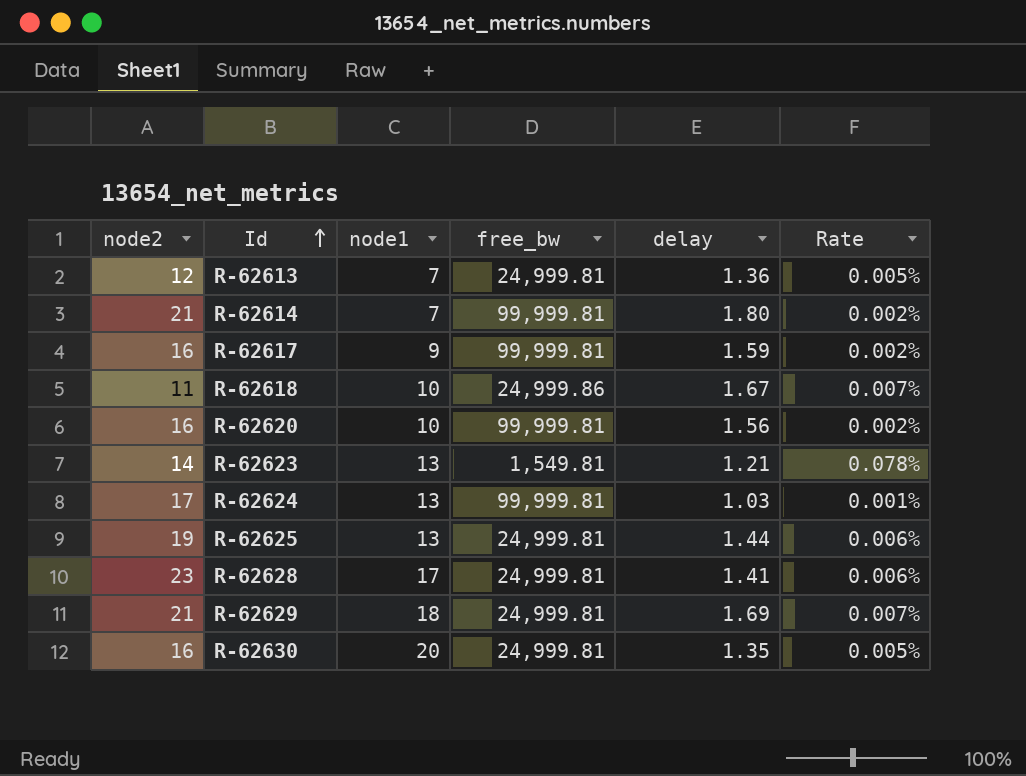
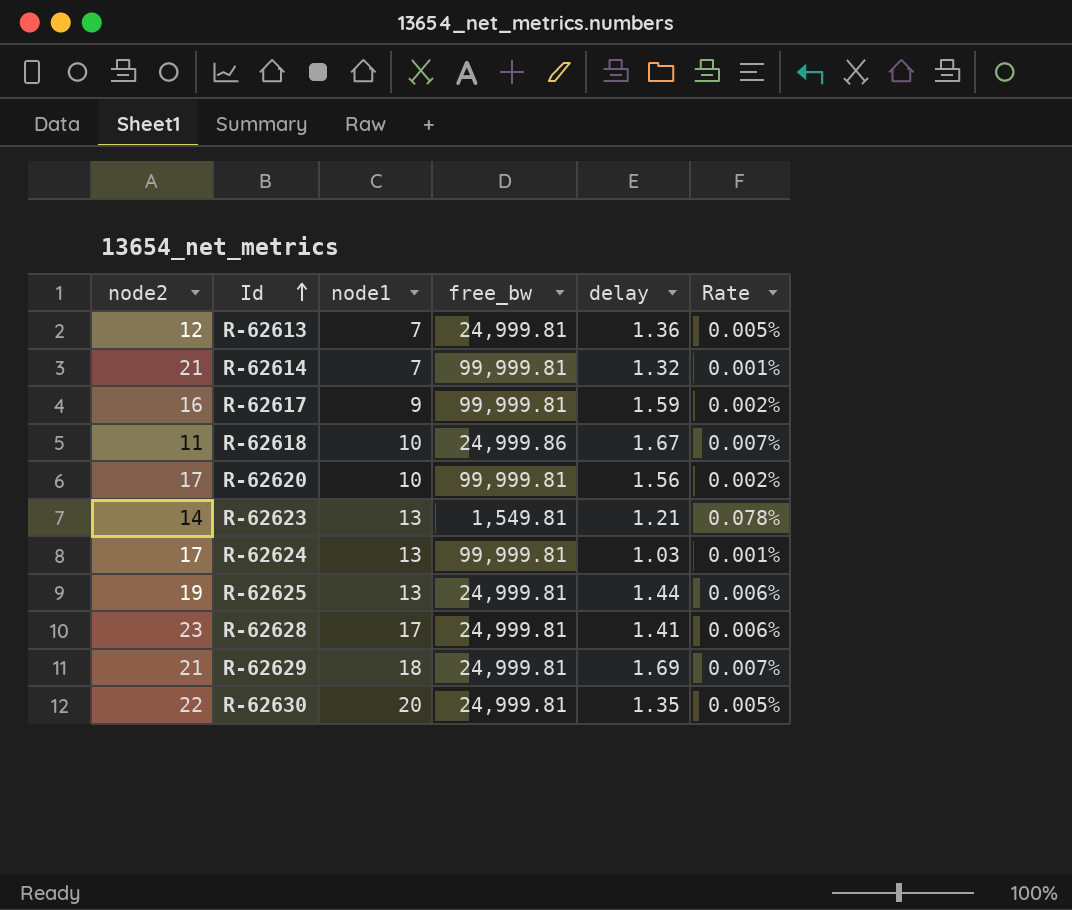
R-62614 | delay: 1.80 -> 1.32
R-62614 | Rate: 0.002% -> 0.001%
R-62620 | node2: 16 -> 17
R-62630 | node2: 16 -> 22

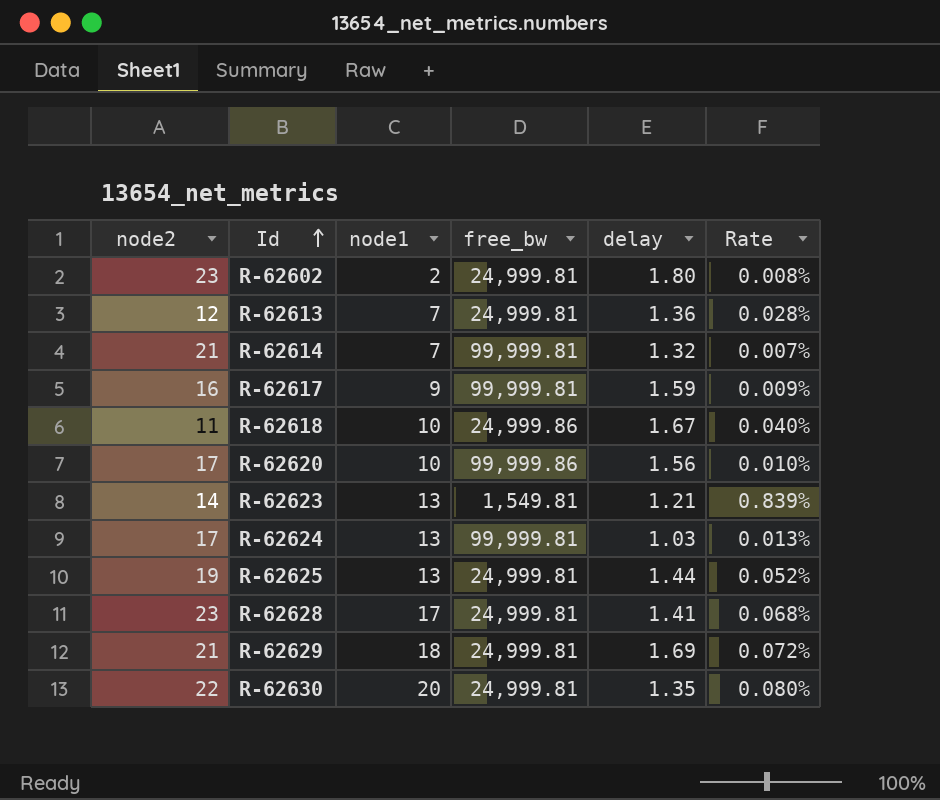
column Rate | formula: [delay] / [free_bw] -> [node1] / [free_bw]
row R-62602: none -> 23 | 2 | 24,999.81 | 1.80 | 0.008%
R-62620 | free_bw: 99,999.81 -> 99,999.86

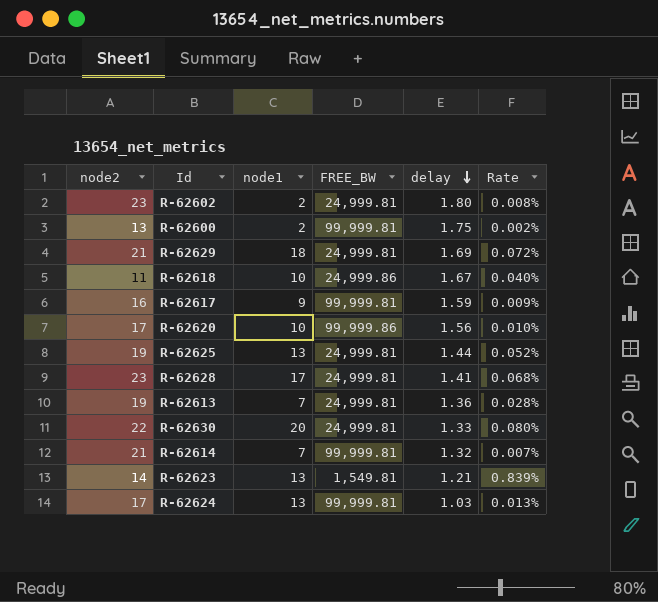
row order: Id ascending -> delay descending
column name: free_bw -> FREE_BW
row R-62600: none -> 13 | 2 | 99,999.81 | 1.75 | 0.002%
R-62613 | node2: 12 -> 19
R-62630 | delay: 1.35 -> 1.33

